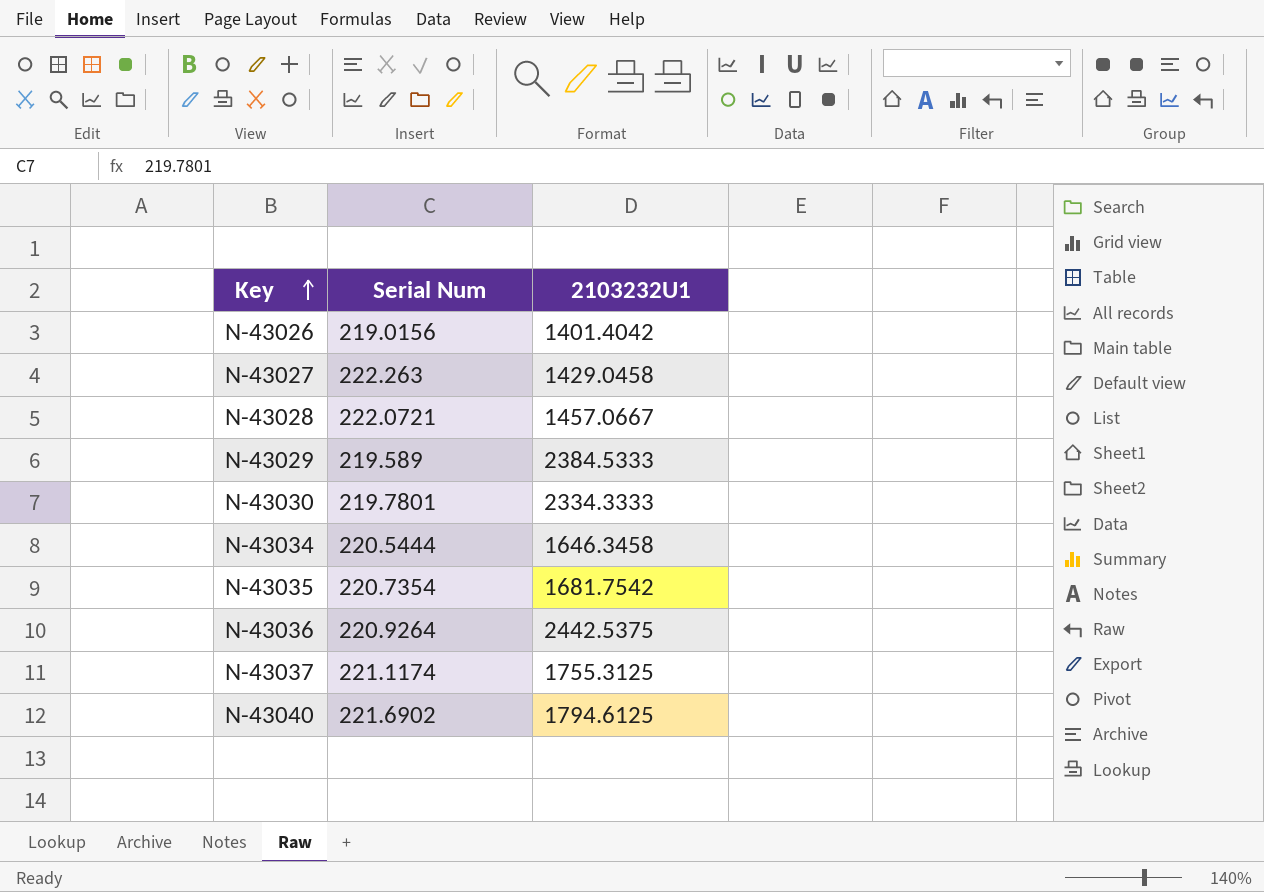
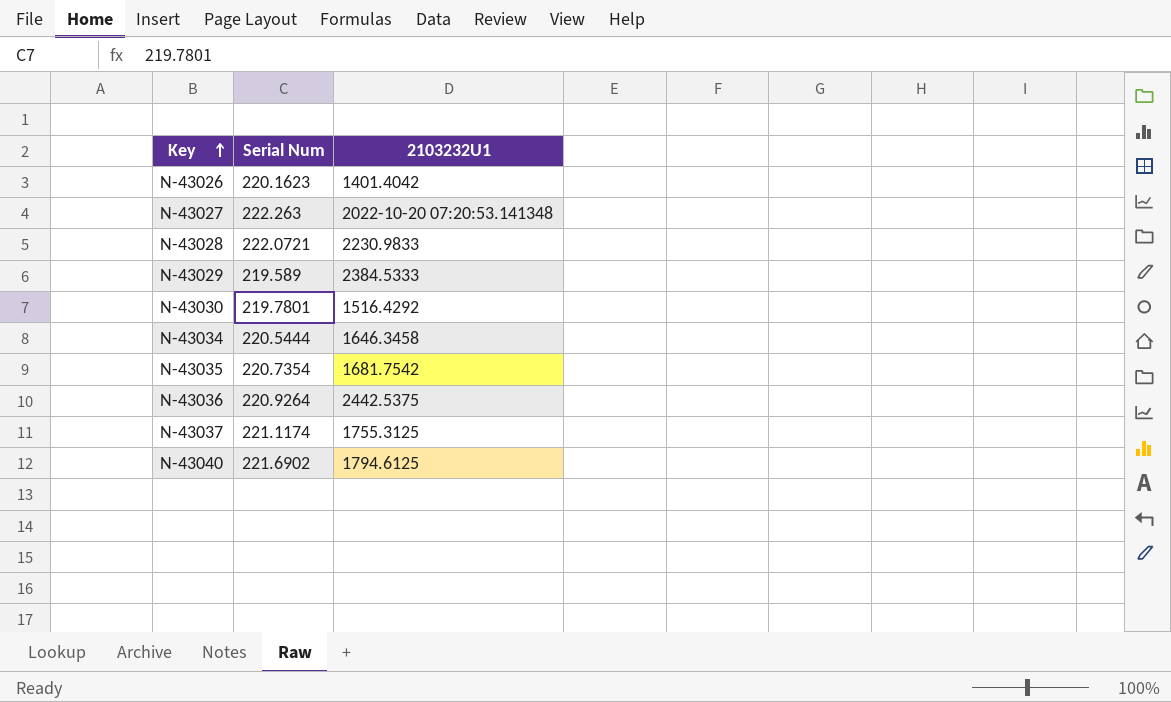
N-43026 | Serial Num: 219.0156 -> 220.1623
N-43027 | 2103232U1: 1429.0458 -> 2022-10-20 07:20:53.141348
N-43028 | 2103232U1: 1457.0667 -> 2230.9833
N-43030 | 2103232U1: 2334.3333 -> 1516.4292

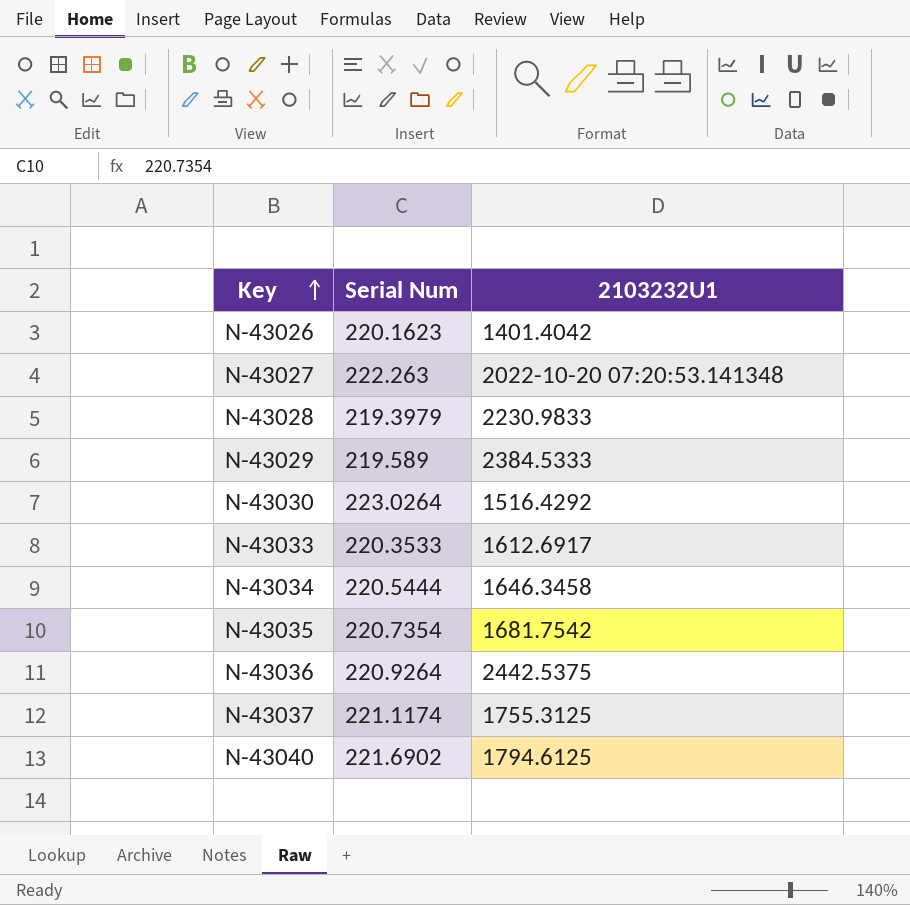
N-43028 | Serial Num: 222.0721 -> 219.3979
N-43030 | Serial Num: 219.7801 -> 223.0264
row N-43033: none -> 220.3533 | 1612.6917

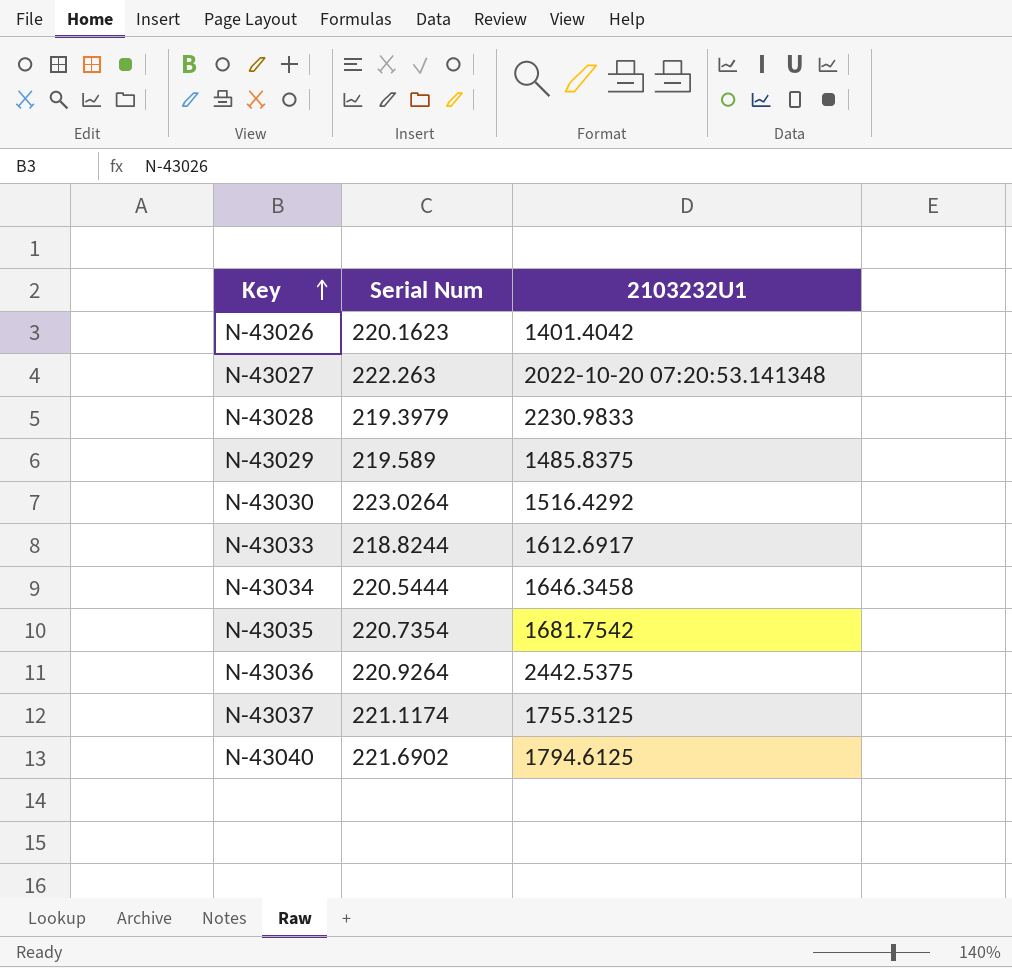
N-43029 | 2103232U1: 2384.5333 -> 1485.8375
N-43033 | Serial Num: 220.3533 -> 218.8244

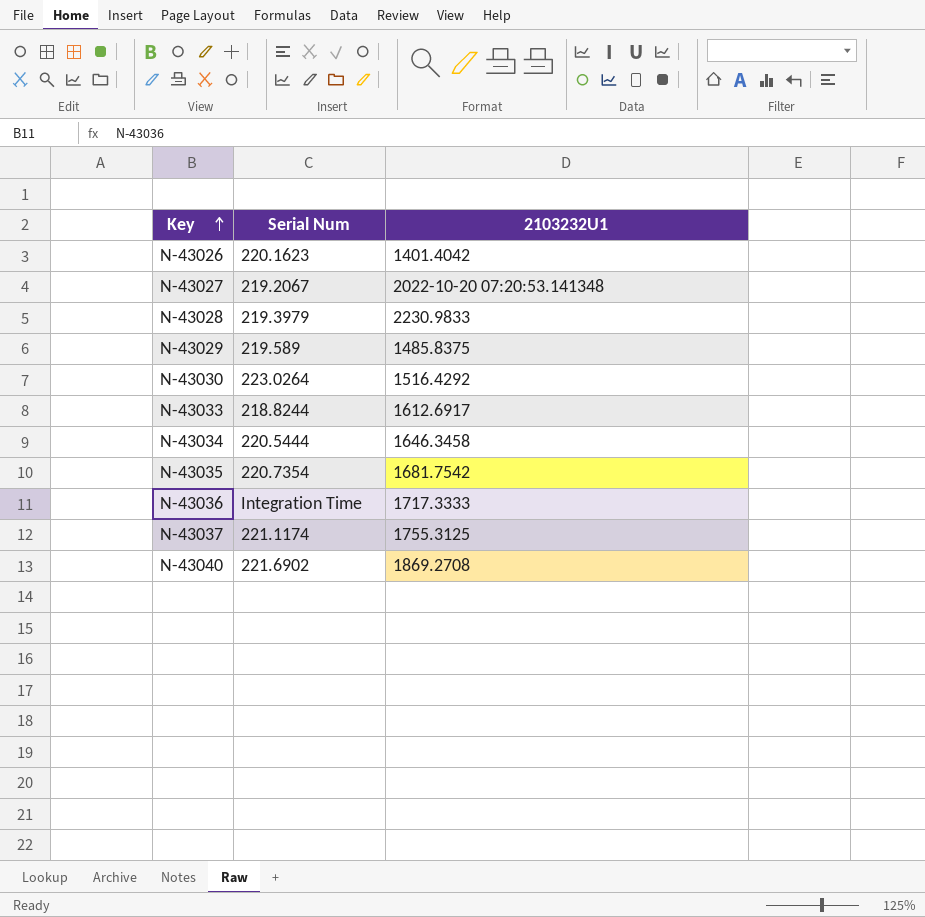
N-43027 | Serial Num: 222.263 -> 219.2067
N-43036 | Serial Num: 220.9264 -> Integration Time
N-43036 | 2103232U1: 2442.5375 -> 1717.3333
N-43040 | 2103232U1: 1794.6125 -> 1869.2708

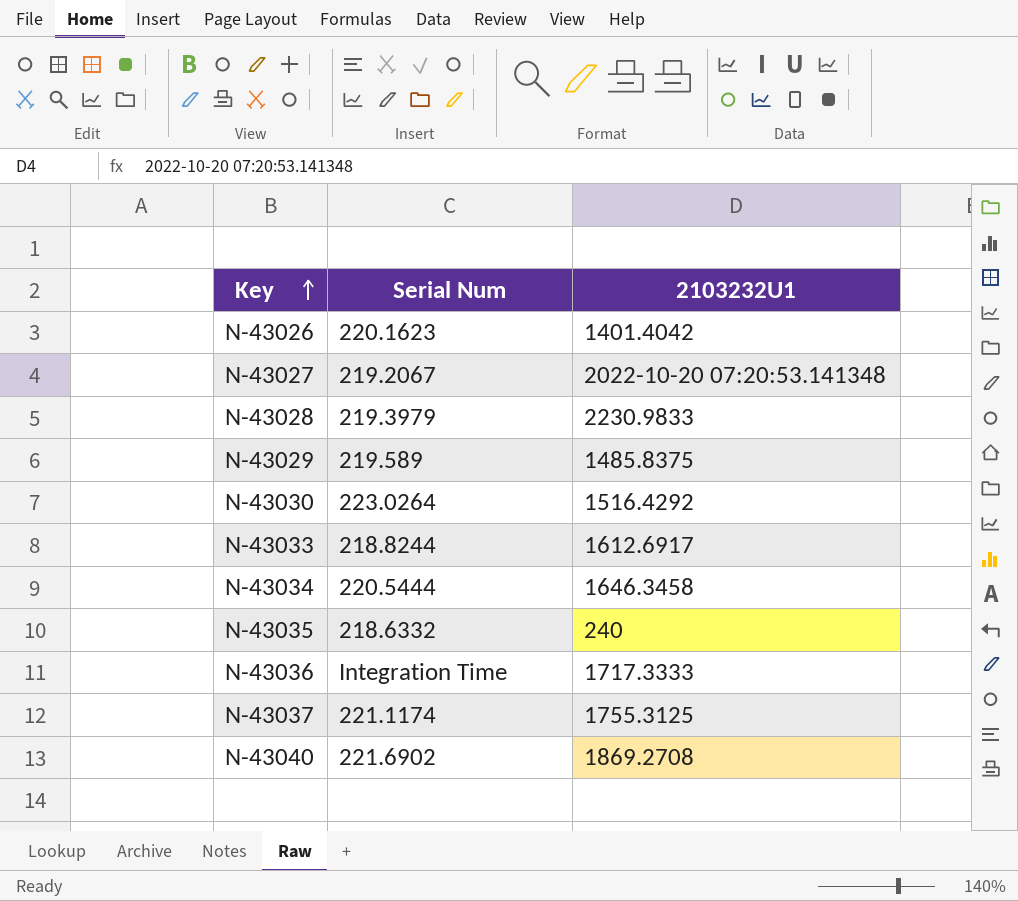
N-43035 | Serial Num: 220.7354 -> 218.6332
N-43035 | 2103232U1: 1681.7542 -> 240

